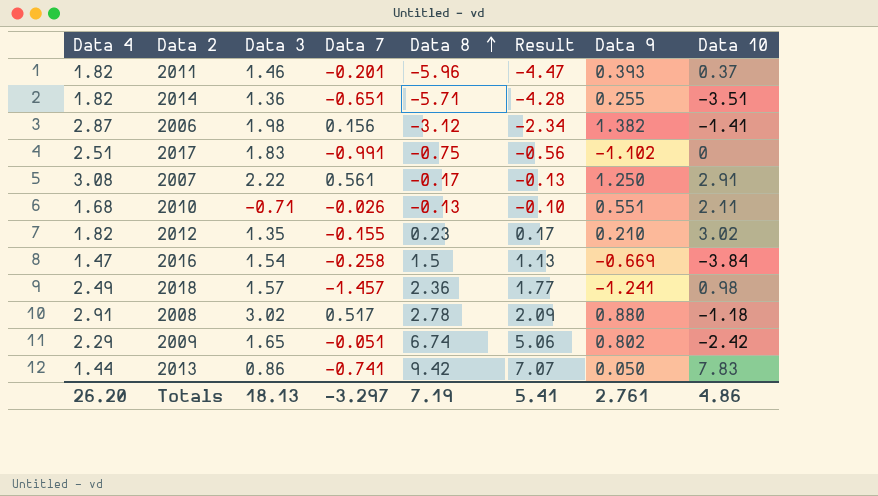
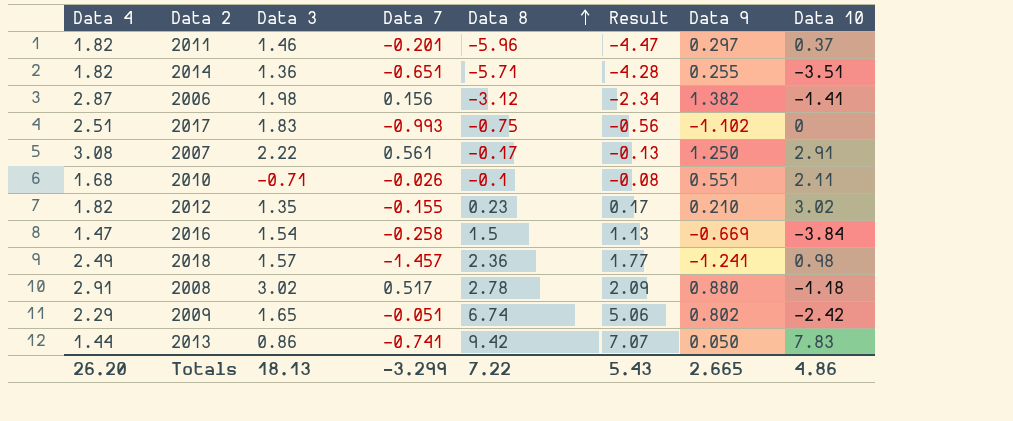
2011 | Data 9: 0.393 -> 0.297
2017 | Data 7: -0.991 -> -0.993
2010 | Data 8: -0.13 -> -0.1
2010 | Result: -0.10 -> -0.08
Totals | Data 7: -3.297 -> -3.299
Totals | Data 8: 7.19 -> 7.22
Totals | Result: 5.41 -> 5.43
Totals | Data 9: 2.761 -> 2.665

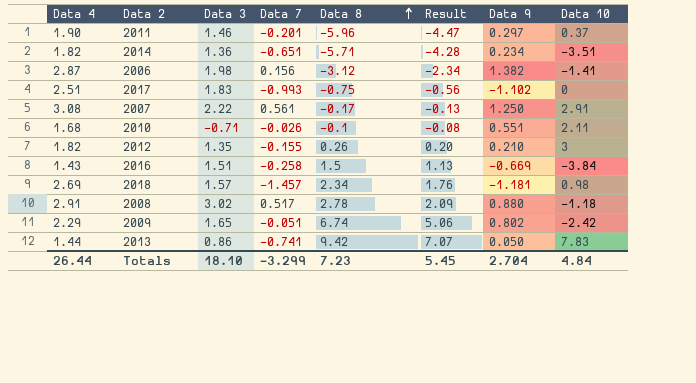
2011 | Data 4: 1.82 -> 1.90
2014 | Data 9: 0.255 -> 0.234
2012 | Data 8: 0.23 -> 0.26
2012 | Result: 0.17 -> 0.20
2012 | Data 10: 3.02 -> 3
2016 | Data 4: 1.47 -> 1.43
2016 | Data 3: 1.54 -> 1.51
2018 | Data 4: 2.49 -> 2.69
2018 | Data 8: 2.36 -> 2.34
2018 | Result: 1.77 -> 1.76
2018 | Data 9: -1.241 -> -1.181
Totals | Data 4: 26.20 -> 26.44
Totals | Data 3: 18.13 -> 18.10
Totals | Data 8: 7.22 -> 7.23
Totals | Result: 5.43 -> 5.45
Totals | Data 9: 2.665 -> 2.704
Totals | Data 10: 4.86 -> 4.84

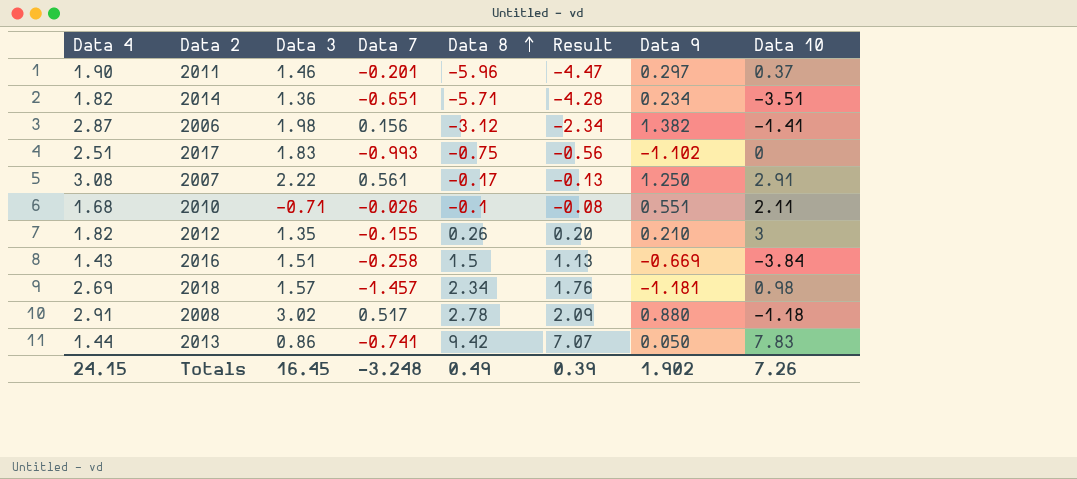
row 2009: 2.29 | 1.65 | -0.051 | 6.74 | 5.06 | 0.802 | -2.42 -> none
Totals | Data 4: 26.44 -> 24.15
Totals | Data 3: 18.10 -> 16.45
Totals | Data 7: -3.299 -> -3.248
Totals | Data 8: 7.23 -> 0.49
Totals | Result: 5.45 -> 0.39
Totals | Data 9: 2.704 -> 1.902
Totals | Data 10: 4.84 -> 7.26

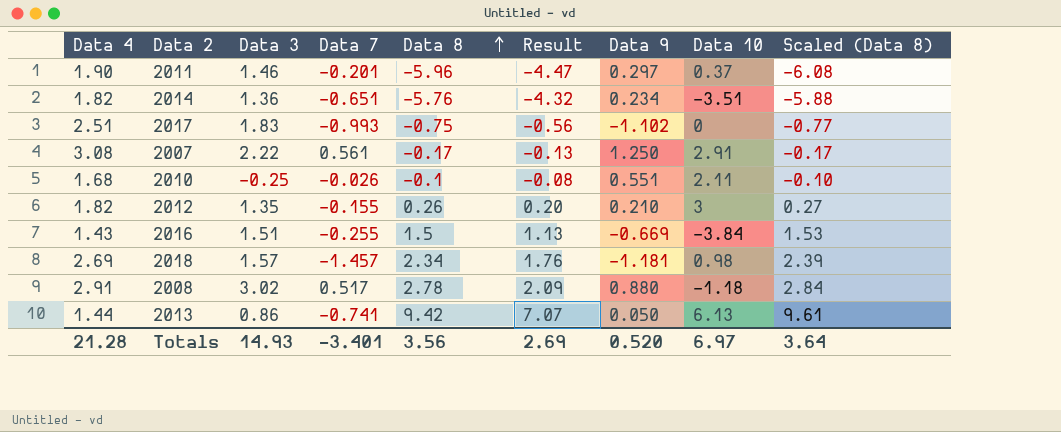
column Scaled (Data 8) | formula: none -> [Data 8] * 1.02
row 2006: 2.87 | 1.98 | 0.156 | -3.12 | -2.34 | 1.382 | -1.41 -> none
2014 | Data 8: -5.71 -> -5.76
2014 | Result: -4.28 -> -4.32
2010 | Data 3: -0.71 -> -0.25
2016 | Data 7: -0.258 -> -0.255
2013 | Data 10: 7.83 -> 6.13
Totals | Data 4: 24.15 -> 21.28
Totals | Data 3: 16.45 -> 14.93
Totals | Data 7: -3.248 -> -3.401
Totals | Data 8: 0.49 -> 3.56
Totals | Result: 0.39 -> 2.69
Totals | Data 9: 1.902 -> 0.520
Totals | Data 10: 7.26 -> 6.97

